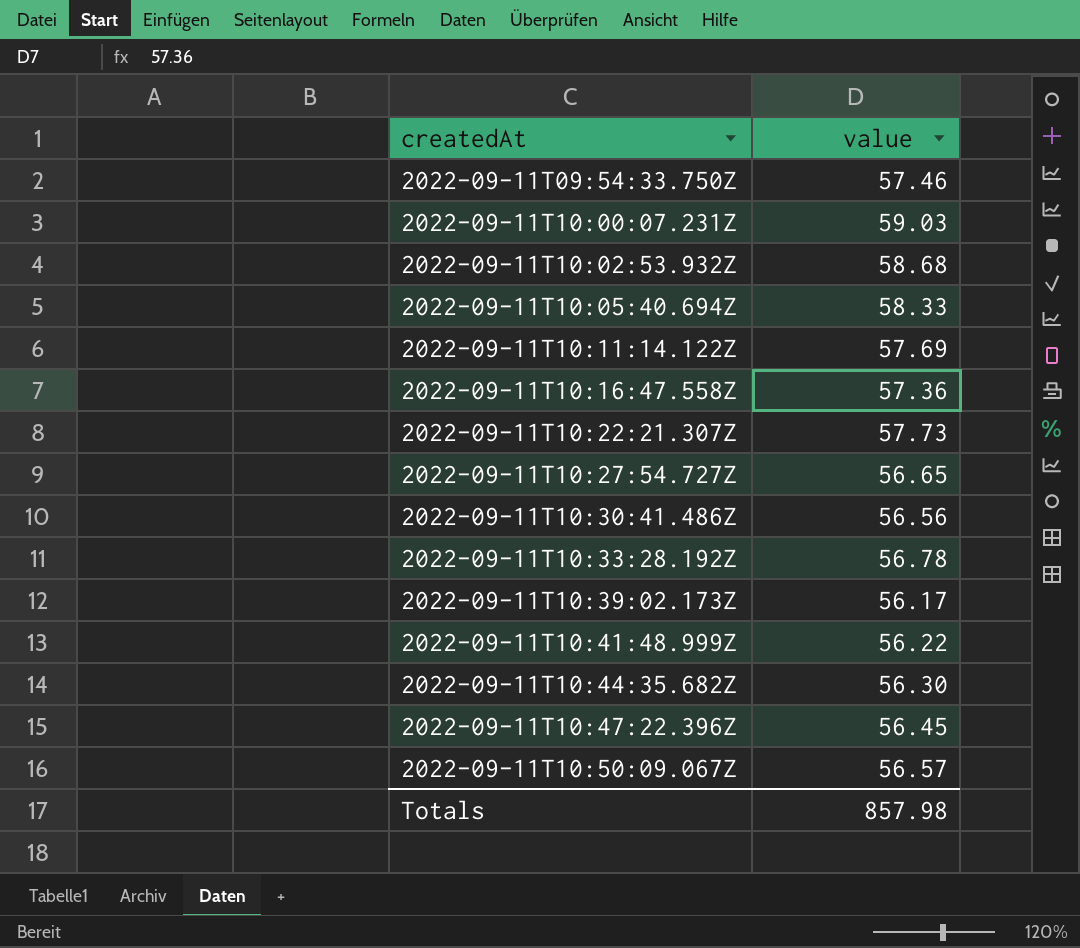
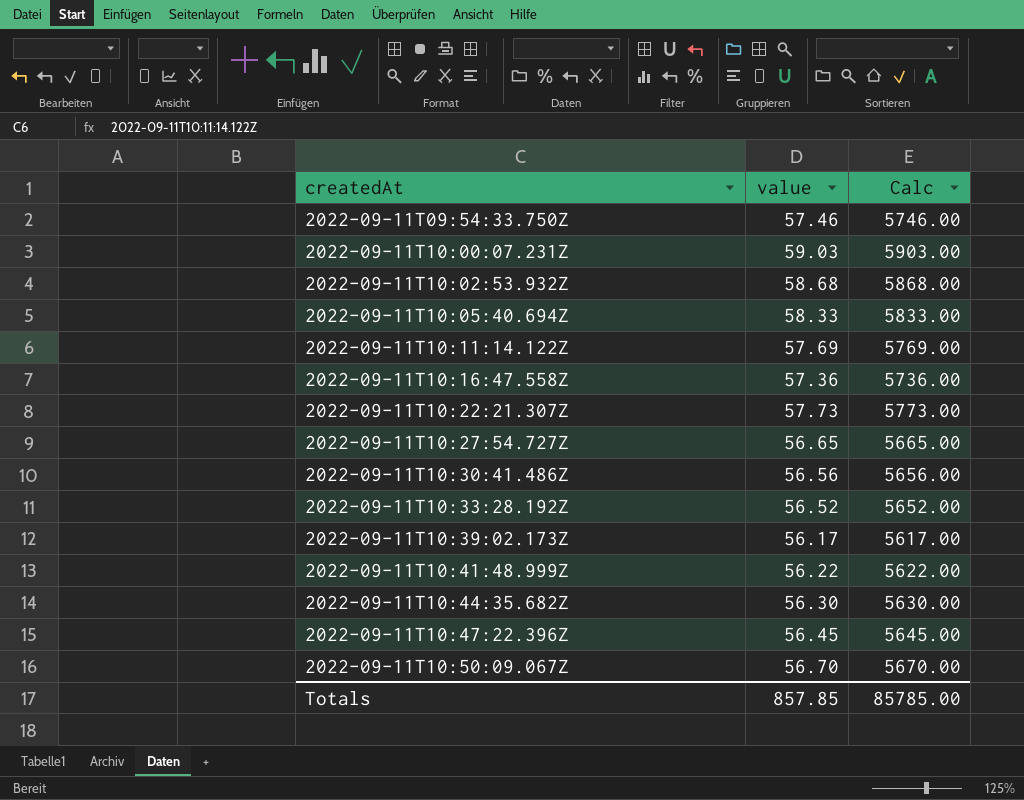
column Calc | formula: none -> [value] * 100
2022-09-11T10:33:28.192Z | value: 56.78 -> 56.52
2022-09-11T10:50:09.067Z | value: 56.57 -> 56.70
Totals | value: 857.98 -> 857.85

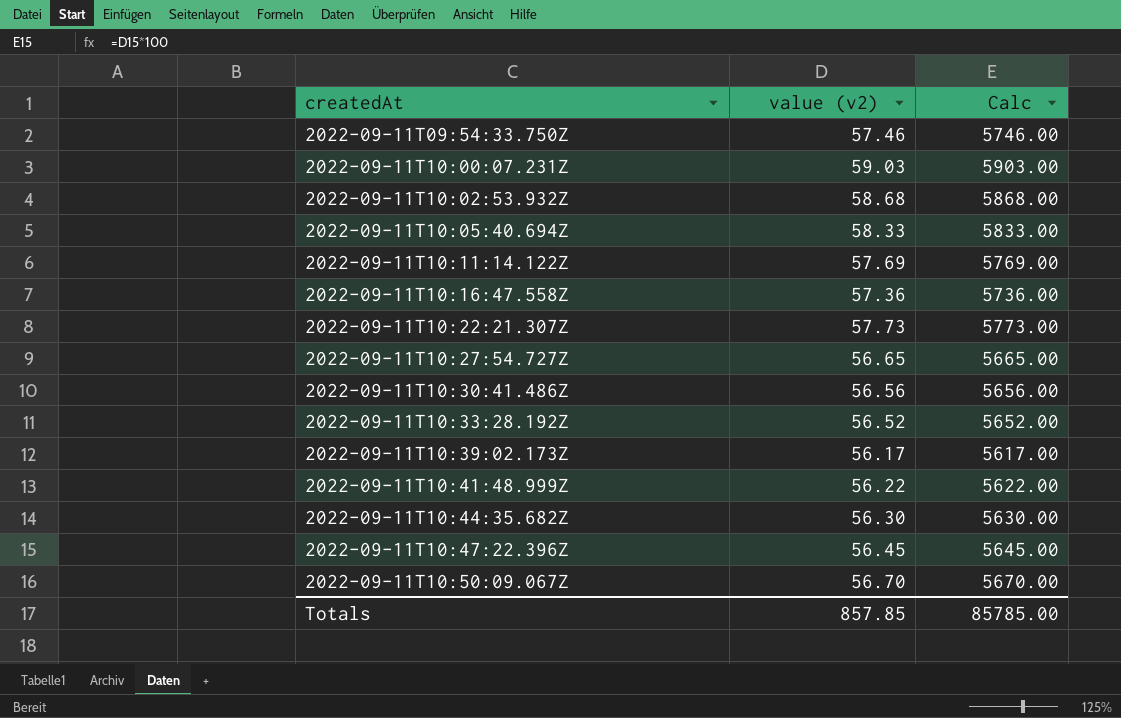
column name: value -> value (v2)

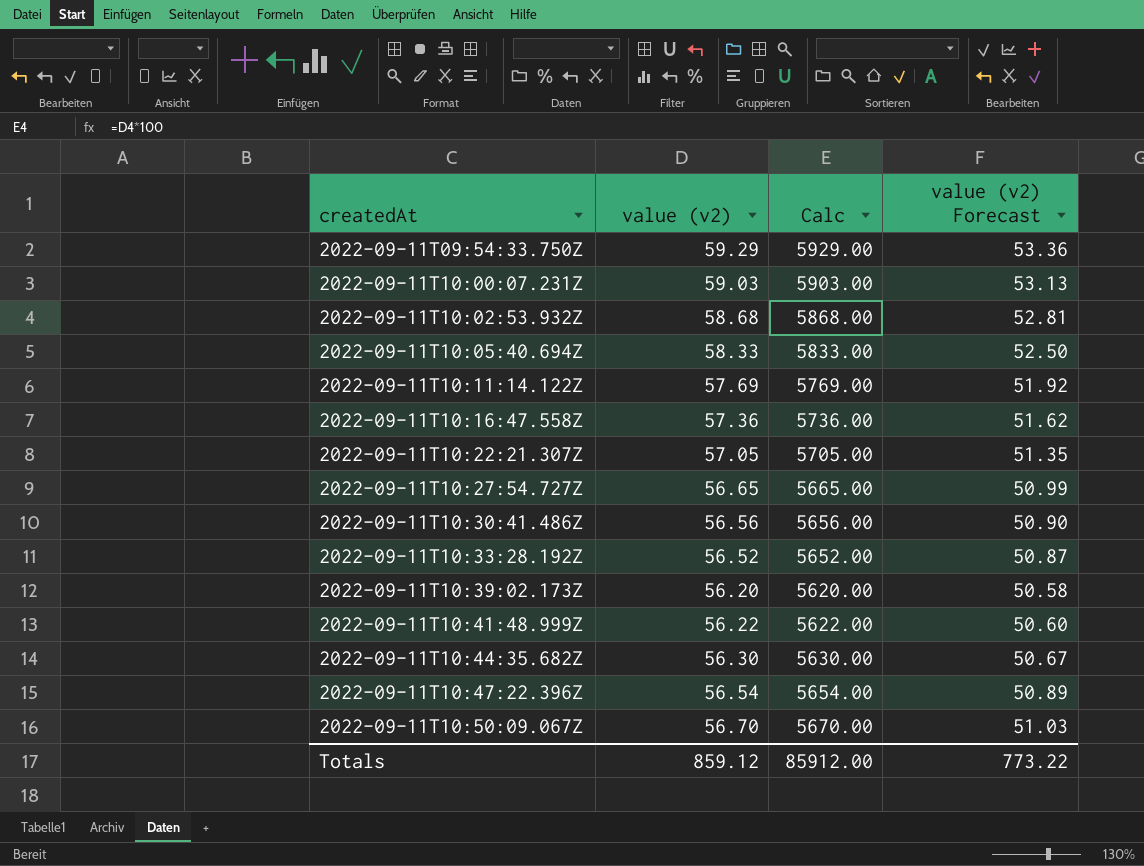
column value (v2) Forecast | formula: none -> [value (v2)] * 0.9
2022-09-11T09:54:33.750Z | value (v2): 57.46 -> 59.29
2022-09-11T09:54:33.750Z | Calc: 5746.00 -> 5929.00
2022-09-11T10:22:21.307Z | value (v2): 57.73 -> 57.05
2022-09-11T10:22:21.307Z | Calc: 5773.00 -> 5705.00
2022-09-11T10:39:02.173Z | value (v2): 56.17 -> 56.20
2022-09-11T10:39:02.173Z | Calc: 5617.00 -> 5620.00
2022-09-11T10:47:22.396Z | value (v2): 56.45 -> 56.54
2022-09-11T10:47:22.396Z | Calc: 5645.00 -> 5654.00
Totals | value (v2): 857.85 -> 859.12
Totals | Calc: 85785.00 -> 85912.00

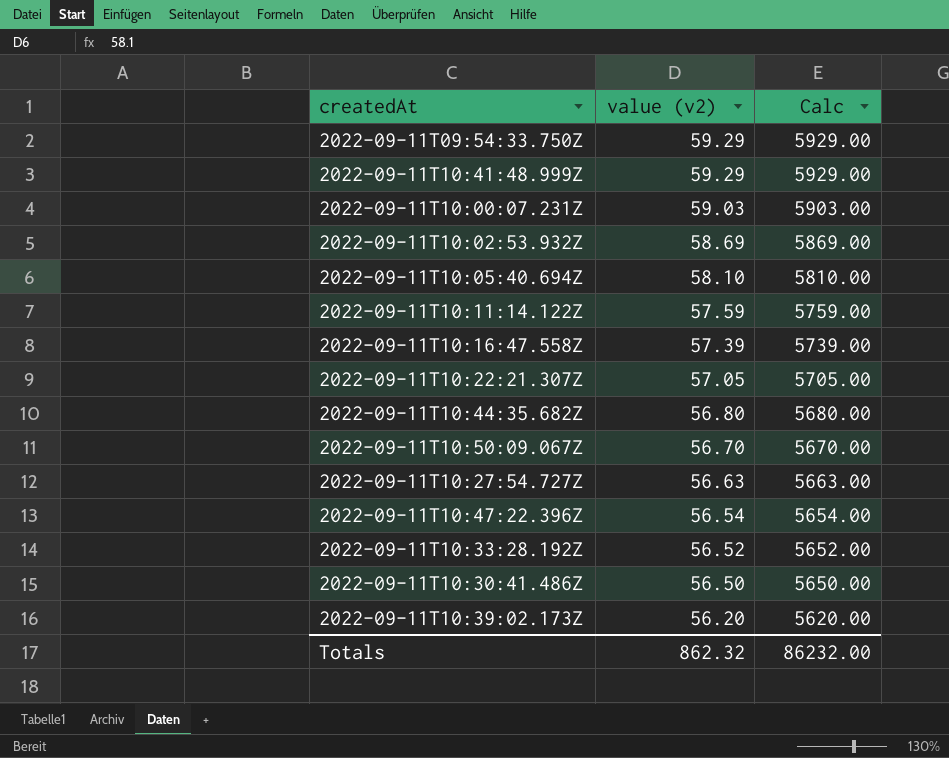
row order: createdAt ascending -> value (v2) descending
column value (v2) Forecast | formula: [value (v2)] * 0.9 -> none
2022-09-11T10:41:48.999Z | value (v2): 56.22 -> 59.29
2022-09-11T10:41:48.999Z | Calc: 5622.00 -> 5929.00
2022-09-11T10:02:53.932Z | value (v2): 58.68 -> 58.69
2022-09-11T10:02:53.932Z | Calc: 5868.00 -> 5869.00
2022-09-11T10:05:40.694Z | value (v2): 58.33 -> 58.10
2022-09-11T10:05:40.694Z | Calc: 5833.00 -> 5810.00
2022-09-11T10:11:14.122Z | value (v2): 57.69 -> 57.59
2022-09-11T10:11:14.122Z | Calc: 5769.00 -> 5759.00
2022-09-11T10:16:47.558Z | value (v2): 57.36 -> 57.39
2022-09-11T10:16:47.558Z | Calc: 5736.00 -> 5739.00
2022-09-11T10:44:35.682Z | value (v2): 56.30 -> 56.80
2022-09-11T10:44:35.682Z | Calc: 5630.00 -> 5680.00
2022-09-11T10:27:54.727Z | value (v2): 56.65 -> 56.63
2022-09-11T10:27:54.727Z | Calc: 5665.00 -> 5663.00
2022-09-11T10:30:41.486Z | value (v2): 56.56 -> 56.50
2022-09-11T10:30:41.486Z | Calc: 5656.00 -> 5650.00
Totals | value (v2): 859.12 -> 862.32
Totals | Calc: 85912.00 -> 86232.00

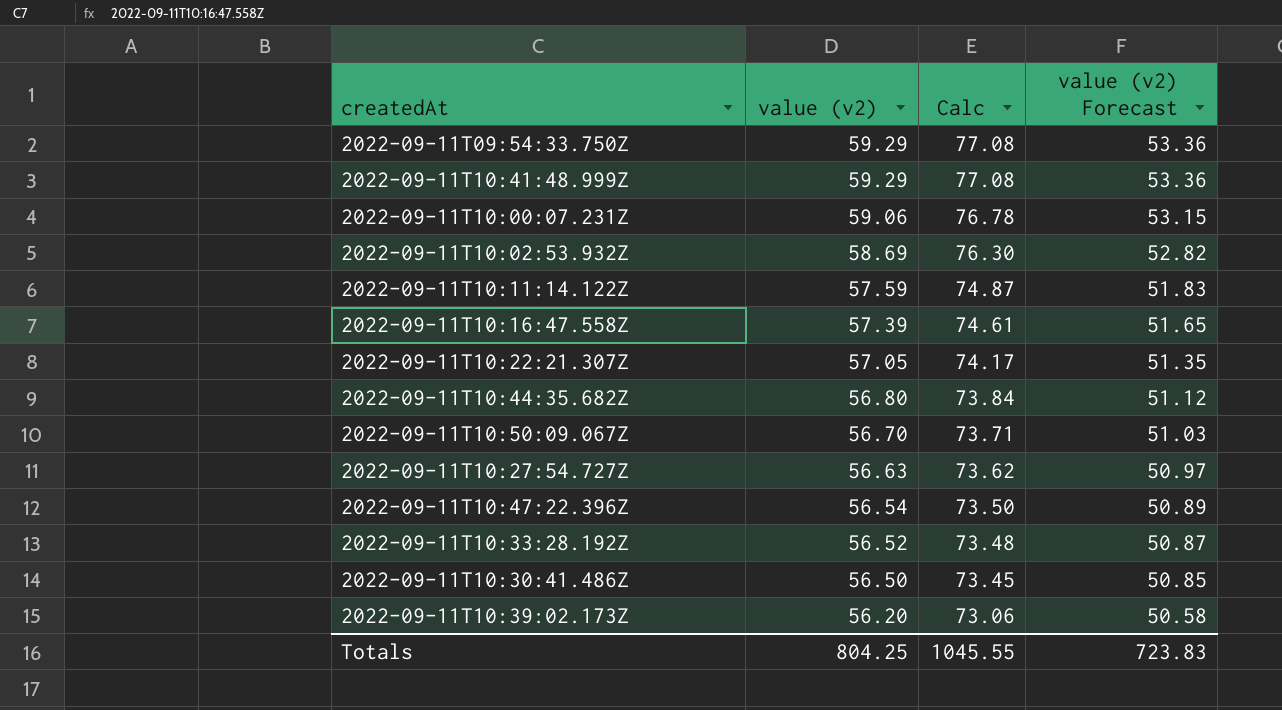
column Calc | formula: [value (v2)] * 100 -> [value (v2)] * 1.3
column value (v2) Forecast | formula: none -> [value (v2)] * 0.9
row 2022-09-11T10:05:40.694Z: 58.10 | 5810.00 -> none
2022-09-11T10:00:07.231Z | value (v2): 59.03 -> 59.06
Totals | value (v2): 862.32 -> 804.25
Totals | Calc: 86232.00 -> 1045.55

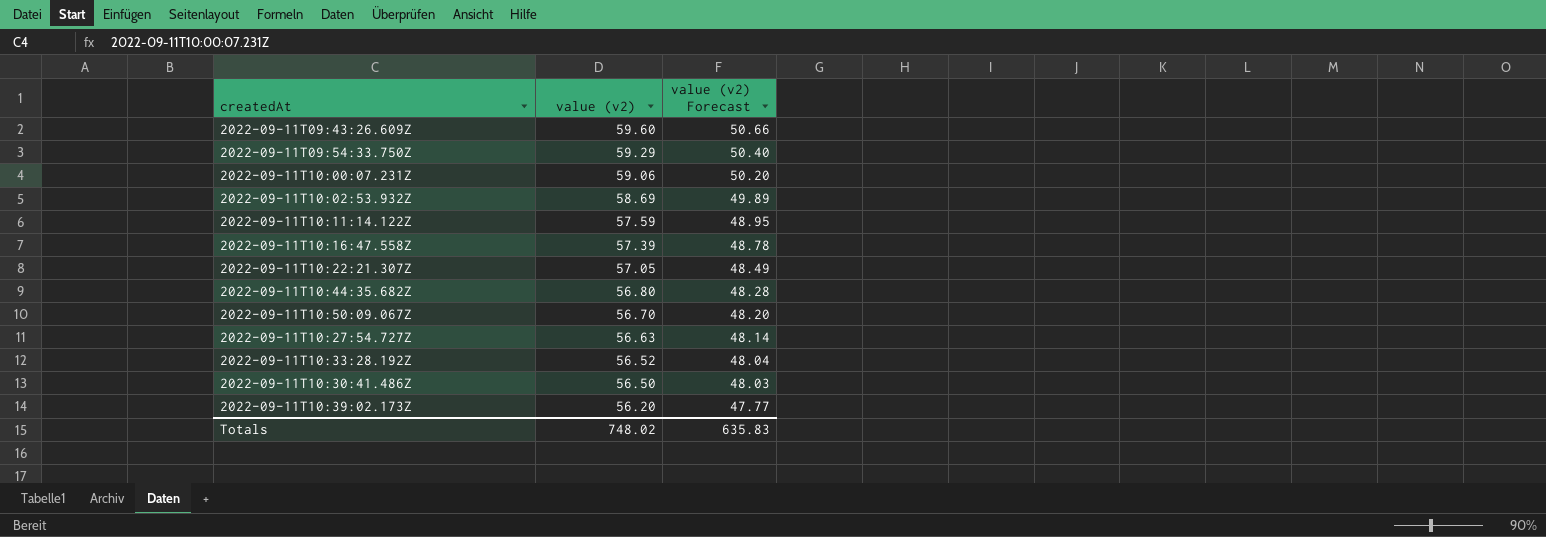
column Calc | formula: [value (v2)] * 1.3 -> none
column value (v2) Forecast | formula: [value (v2)] * 0.9 -> [value (v2)] * 0.85
row 2022-09-11T10:41:48.999Z: 59.29 | 77.08 | 53.36 -> none
row 2022-09-11T10:47:22.396Z: 56.54 | 73.50 | 50.89 -> none
row 2022-09-11T09:43:26.609Z: none -> 59.60 | 50.66
Totals | value (v2): 804.25 -> 748.02
Totals | value (v2) Forecast: 723.83 -> 635.83

